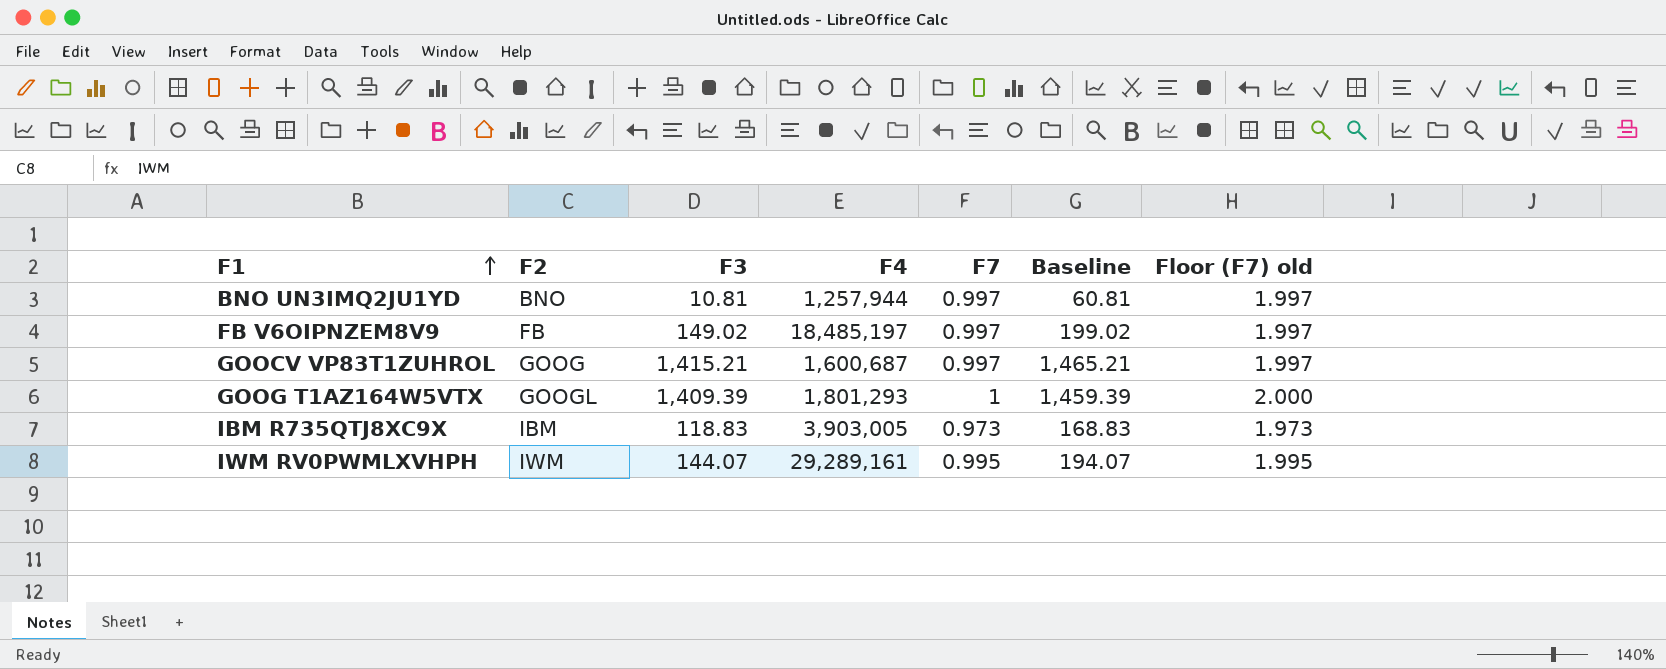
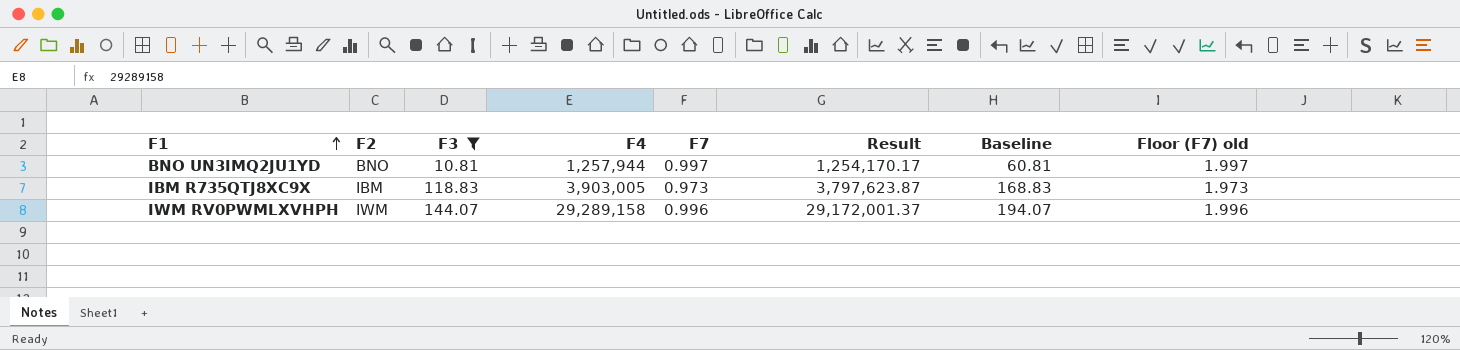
filter: none -> F3 <= 144.07
column Result | formula: none -> [F4] * [F7]
IWM RV0PWMLXVHPH | F4: 29,289,161 -> 29,289,158
IWM RV0PWMLXVHPH | F7: 0.995 -> 0.996
IWM RV0PWMLXVHPH | Floor (F7) old: 1.995 -> 1.996

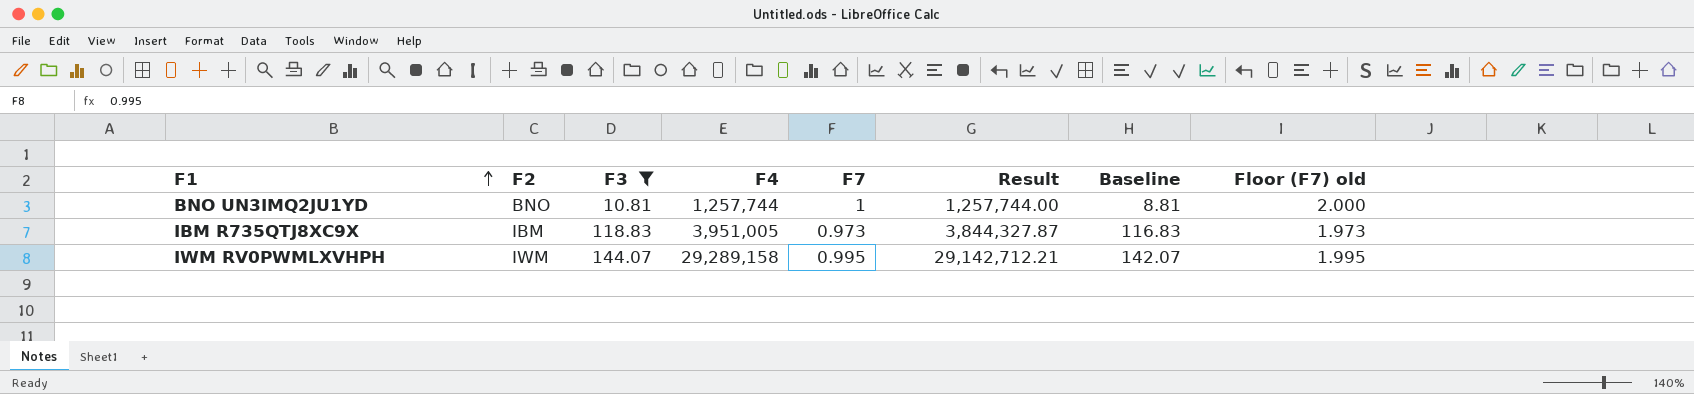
column Baseline | formula: [F3] + 50 -> [F3] - 2
BNO UN3IMQ2JU1YD | F4: 1,257,944 -> 1,257,744
BNO UN3IMQ2JU1YD | F7: 0.997 -> 1
BNO UN3IMQ2JU1YD | Result: 1,254,170.17 -> 1,257,744.00
BNO UN3IMQ2JU1YD | Floor (F7) old: 1.997 -> 2.000
IBM R735QTJ8XC9X | F4: 3,903,005 -> 3,951,005
IBM R735QTJ8XC9X | Result: 3,797,623.87 -> 3,844,327.87
IWM RV0PWMLXVHPH | F7: 0.996 -> 0.995
IWM RV0PWMLXVHPH | Result: 29,172,001.37 -> 29,142,712.21
IWM RV0PWMLXVHPH | Floor (F7) old: 1.996 -> 1.995

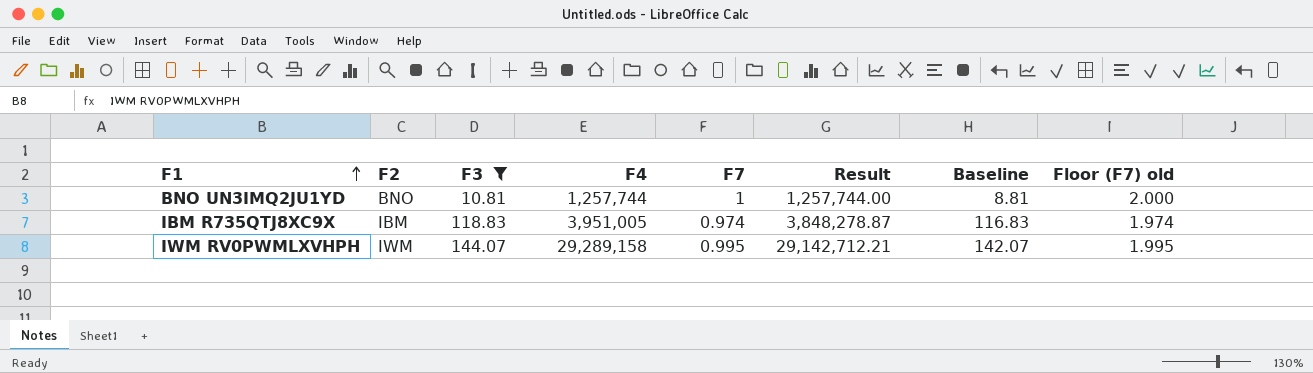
IBM R735QTJ8XC9X | F7: 0.973 -> 0.974
IBM R735QTJ8XC9X | Result: 3,844,327.87 -> 3,848,278.87
IBM R735QTJ8XC9X | Floor (F7) old: 1.973 -> 1.974

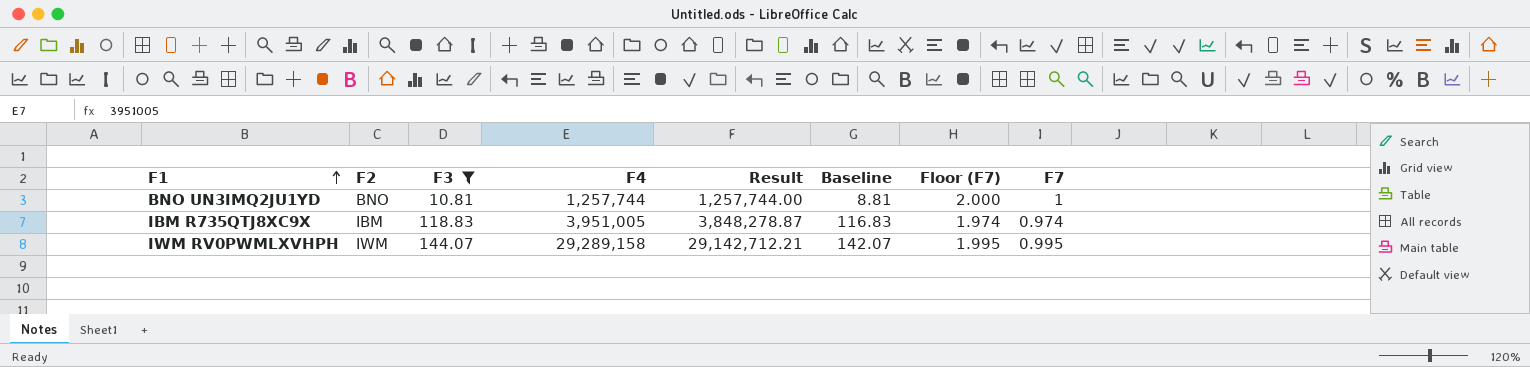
column name: Floor (F7) old -> Floor (F7)
column F7 | position: 5 -> 8

